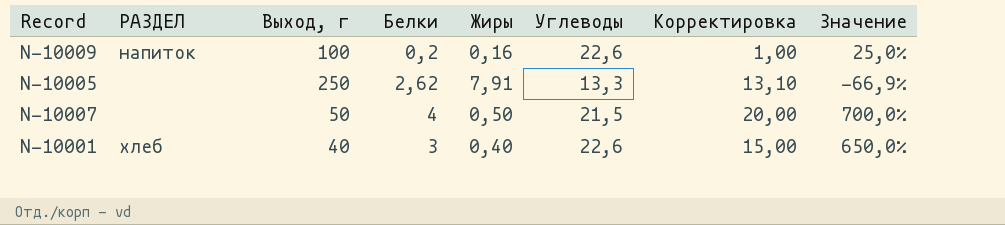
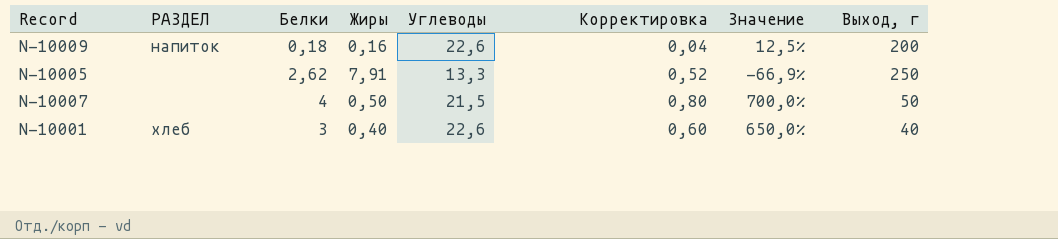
column Корректировка | formula: [Белки] * 5 -> [Белки] * 0,2
column Выход, г | position: 3 -> 8
N-10009 | Белки: 0,2 -> 0,18
N-10009 | Значение: 25,0% -> 12,5%
N-10009 | Выход, г: 100 -> 200

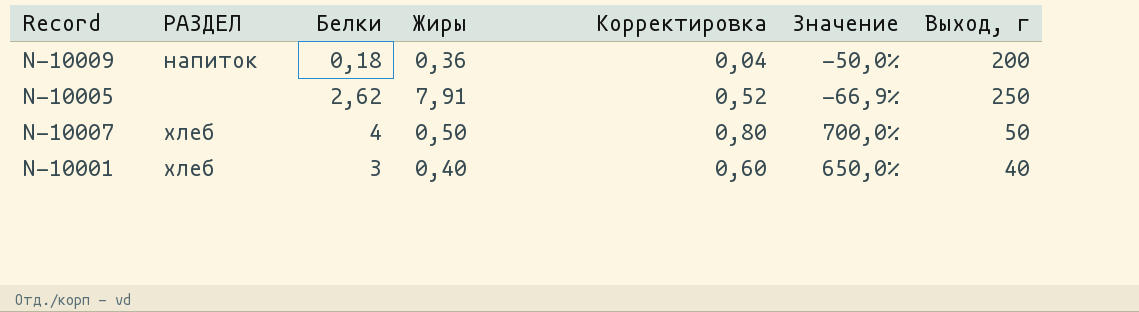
column Углеводы | position: 5 -> none
N-10009 | Жиры: 0,16 -> 0,36
N-10009 | Значение: 12,5% -> -50,0%
N-10007 | РАЗДЕЛ: none -> хлеб

